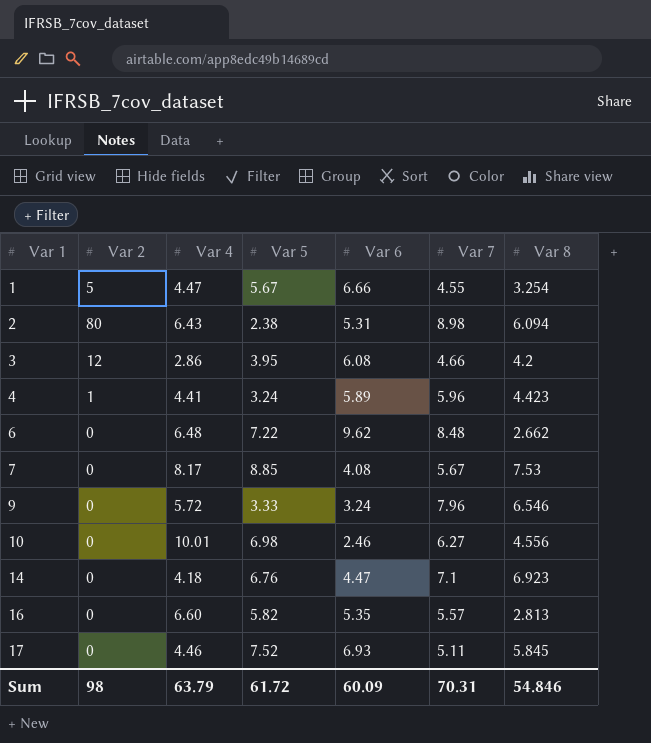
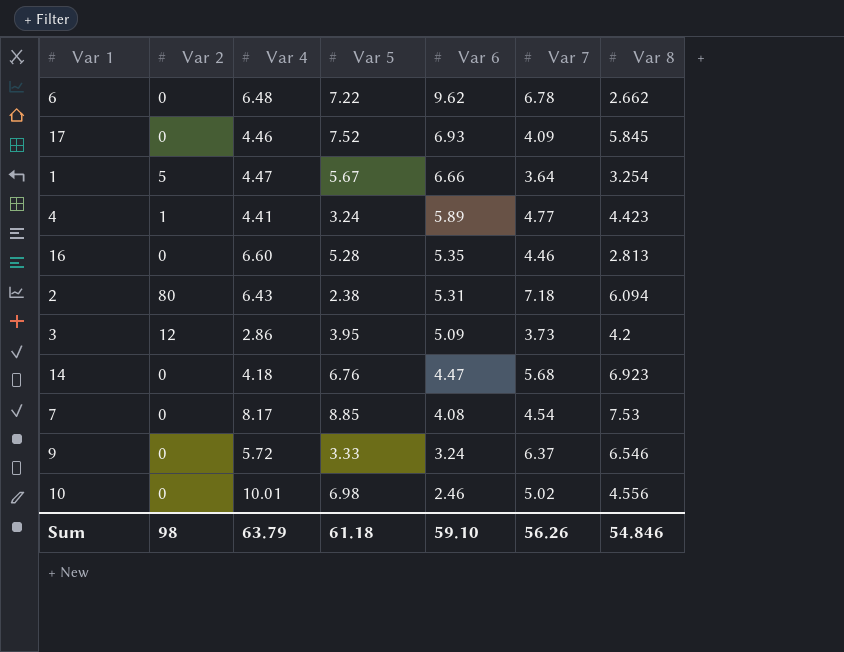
row order: Var 1 ascending -> Var 6 descending
6 | Var 7: 8.48 -> 6.78
17 | Var 7: 5.11 -> 4.09
1 | Var 7: 4.55 -> 3.64
4 | Var 7: 5.96 -> 4.77
16 | Var 5: 5.82 -> 5.28
16 | Var 7: 5.57 -> 4.46
2 | Var 7: 8.98 -> 7.18
3 | Var 6: 6.08 -> 5.09
3 | Var 7: 4.66 -> 3.73
14 | Var 7: 7.1 -> 5.68
7 | Var 7: 5.67 -> 4.54
9 | Var 7: 7.96 -> 6.37
10 | Var 7: 6.27 -> 5.02
Sum | Var 5: 61.72 -> 61.18
Sum | Var 6: 60.09 -> 59.10
Sum | Var 7: 70.31 -> 56.26

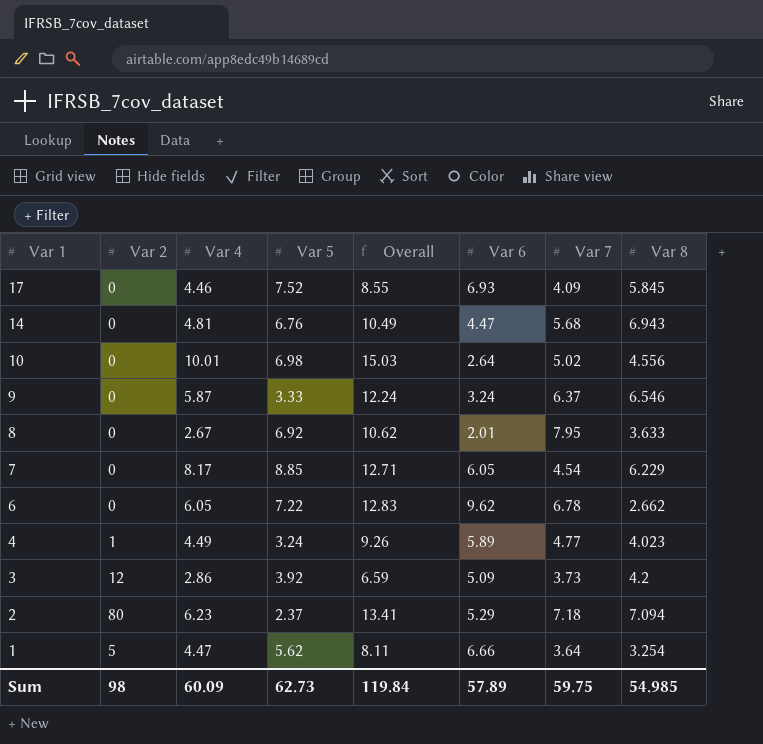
row order: Var 6 descending -> Var 1 descending
column Overall | formula: none -> [Var 4] + [Var 7]
row 16: 0 | 6.60 | 5.28 | 5.35 | 4.46 | 2.813 -> none
14 | Var 4: 4.18 -> 4.81
14 | Var 8: 6.923 -> 6.943
10 | Var 6: 2.46 -> 2.64
9 | Var 4: 5.72 -> 5.87
row 8: none -> 0 | 2.67 | 6.92 | 10.62 | 2.01 | 7.95 | 3.633
7 | Var 6: 4.08 -> 6.05
7 | Var 8: 7.53 -> 6.229
6 | Var 4: 6.48 -> 6.05
4 | Var 4: 4.41 -> 4.49
4 | Var 8: 4.423 -> 4.023
3 | Var 5: 3.95 -> 3.92
2 | Var 4: 6.43 -> 6.23
2 | Var 5: 2.38 -> 2.37
2 | Var 6: 5.31 -> 5.29
2 | Var 8: 6.094 -> 7.094
1 | Var 5: 5.67 -> 5.62
Sum | Var 4: 63.79 -> 60.09
Sum | Var 5: 61.18 -> 62.73
Sum | Var 6: 59.10 -> 57.89
Sum | Var 7: 56.26 -> 59.75
Sum | Var 8: 54.846 -> 54.985

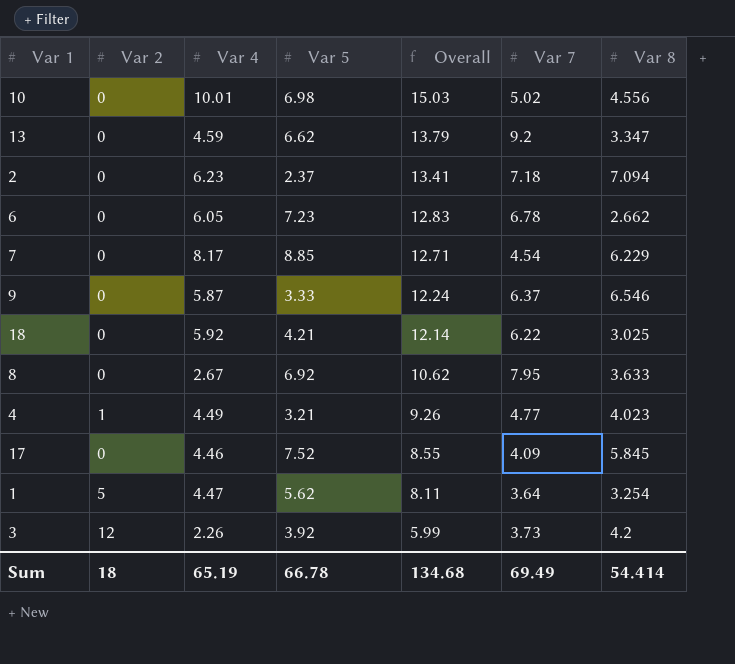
row order: Var 1 descending -> Overall descending
column Var 6 | position: 6 -> none
row 14: 0 | 4.81 | 6.76 | 10.49 | 4.47 | 5.68 | 6.943 -> none
row 13: none -> 0 | 4.59 | 6.62 | 13.79 | 9.2 | 3.347
2 | Var 2: 80 -> 0
6 | Var 5: 7.22 -> 7.23
row 18: none -> 0 | 5.92 | 4.21 | 12.14 | 6.22 | 3.025
4 | Var 5: 3.24 -> 3.21
3 | Var 4: 2.86 -> 2.26
3 | Overall: 6.59 -> 5.99
Sum | Var 2: 98 -> 18
Sum | Var 4: 60.09 -> 65.19
Sum | Var 5: 62.73 -> 66.78
Sum | Overall: 119.84 -> 134.68
Sum | Var 7: 59.75 -> 69.49
Sum | Var 8: 54.985 -> 54.414

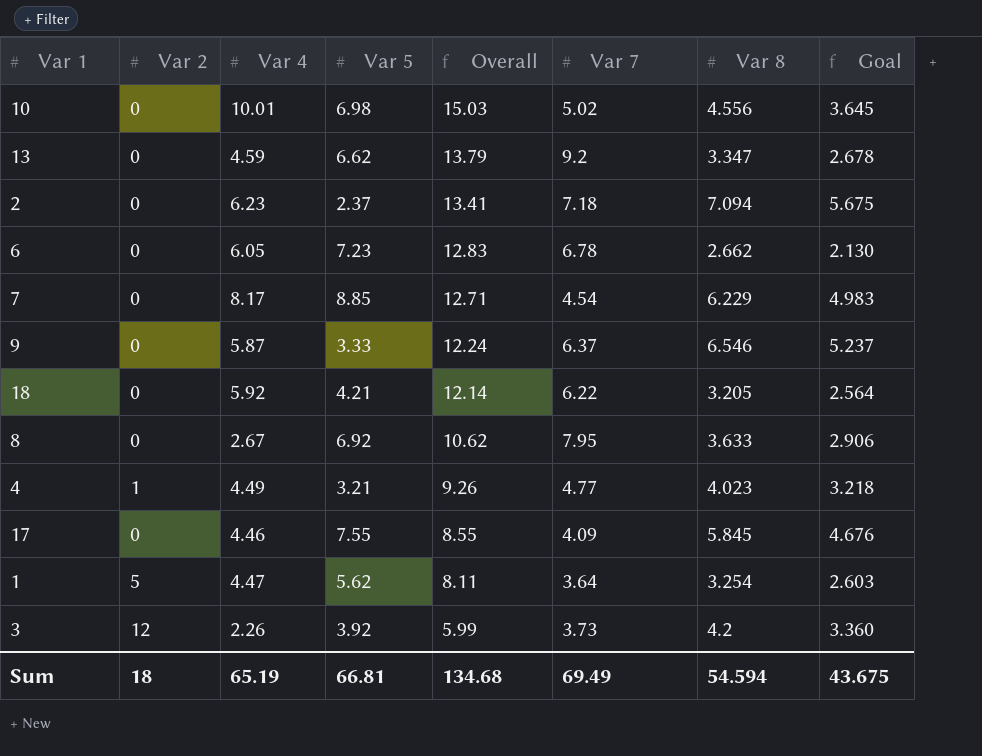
column Goal | formula: none -> [Var 8] * 0.8
18 | Var 8: 3.025 -> 3.205
17 | Var 5: 7.52 -> 7.55
Sum | Var 5: 66.78 -> 66.81
Sum | Var 8: 54.414 -> 54.594

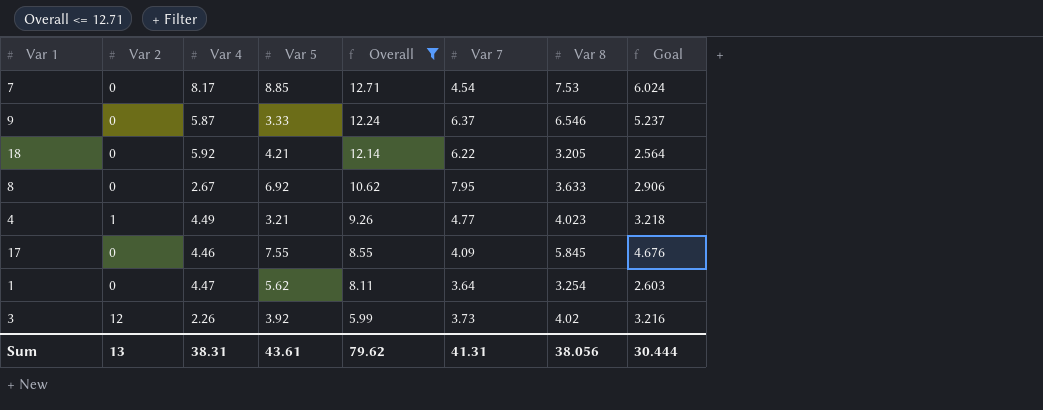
filter: none -> Overall <= 12.71
7 | Var 8: 6.229 -> 7.53
7 | Goal: 4.983 -> 6.024
1 | Var 2: 5 -> 0
3 | Var 8: 4.2 -> 4.02
3 | Goal: 3.360 -> 3.216
Sum | Var 2: 18 -> 13
Sum | Var 4: 65.19 -> 38.31
Sum | Var 5: 66.81 -> 43.61
Sum | Overall: 134.68 -> 79.62
Sum | Var 7: 69.49 -> 41.31
Sum | Var 8: 54.594 -> 38.056
Sum | Goal: 43.675 -> 30.444

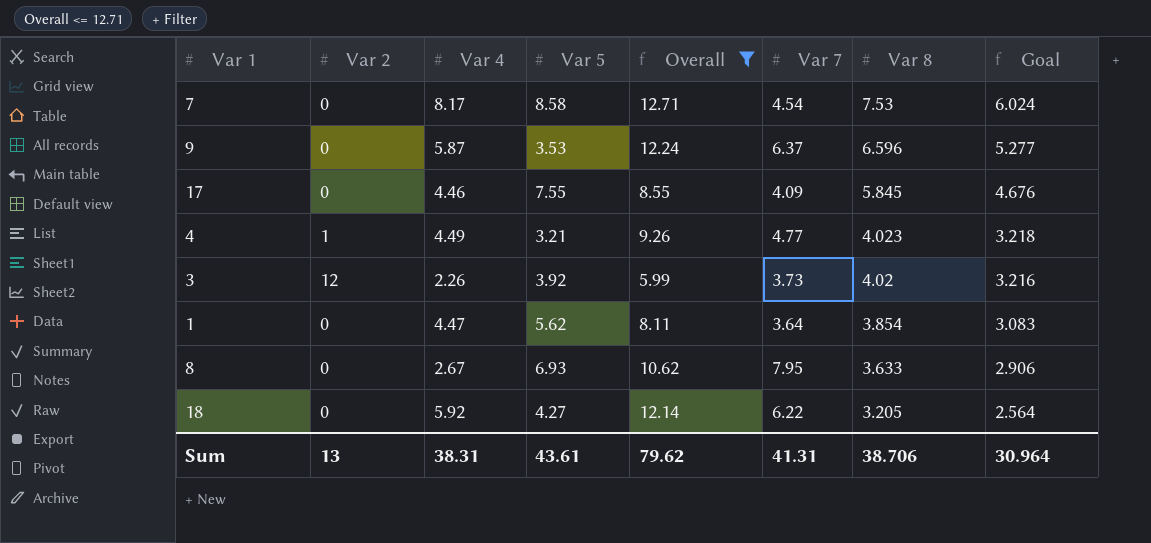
row order: Overall descending -> Var 8 descending
7 | Var 5: 8.85 -> 8.58
9 | Var 5: 3.33 -> 3.53
9 | Var 8: 6.546 -> 6.596
9 | Goal: 5.237 -> 5.277
1 | Var 8: 3.254 -> 3.854
1 | Goal: 2.603 -> 3.083
8 | Var 5: 6.92 -> 6.93
18 | Var 5: 4.21 -> 4.27
Sum | Var 8: 38.056 -> 38.706
Sum | Goal: 30.444 -> 30.964

